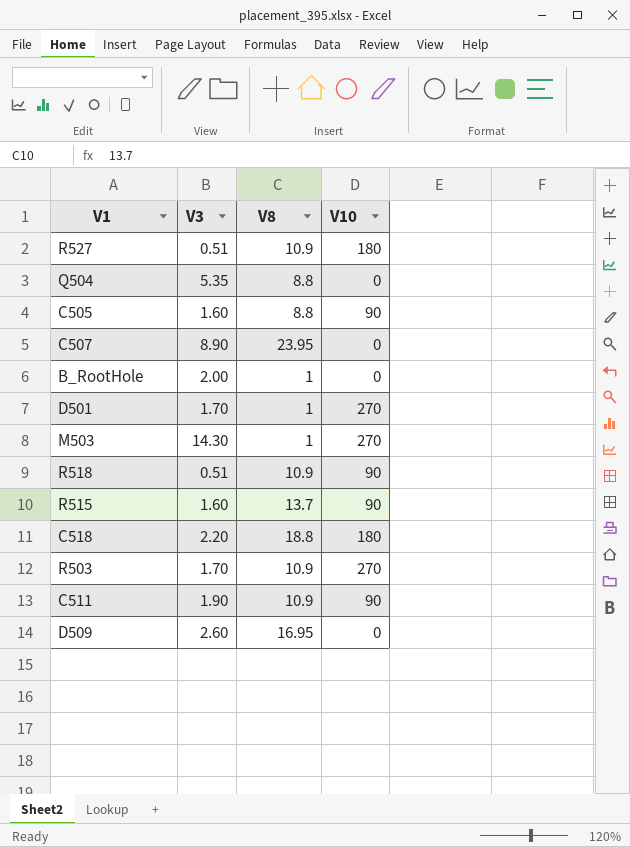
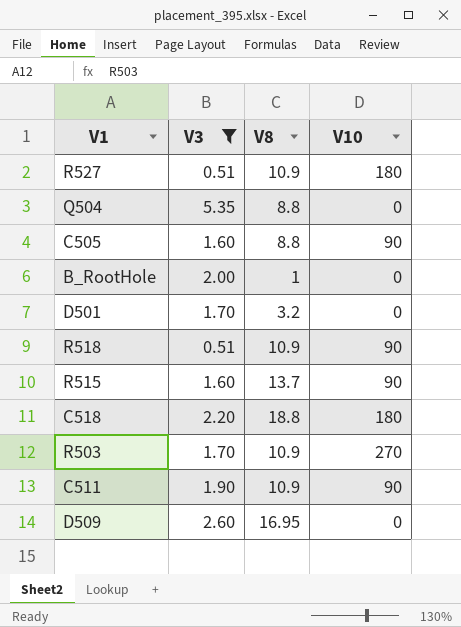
filter: none -> V3 <= 5.35
D501 | V8: 1 -> 3.2
D501 | V10: 270 -> 0

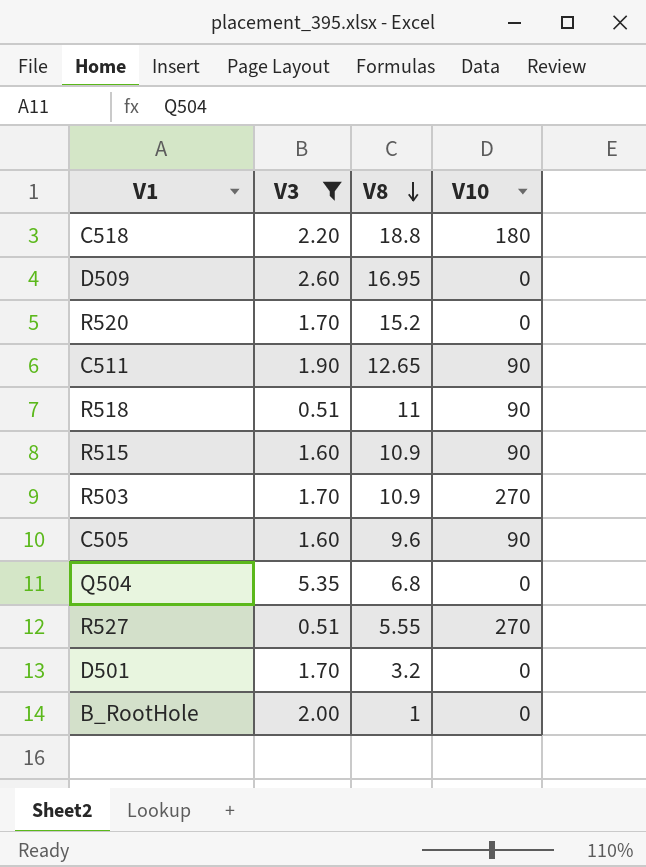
row order: none -> V8 descending
row R520: none -> 1.70 | 15.2 | 0
C511 | V8: 10.9 -> 12.65
R518 | V8: 10.9 -> 11
R515 | V8: 13.7 -> 10.9
C505 | V8: 8.8 -> 9.6
Q504 | V8: 8.8 -> 6.8
R527 | V8: 10.9 -> 5.55
R527 | V10: 180 -> 270

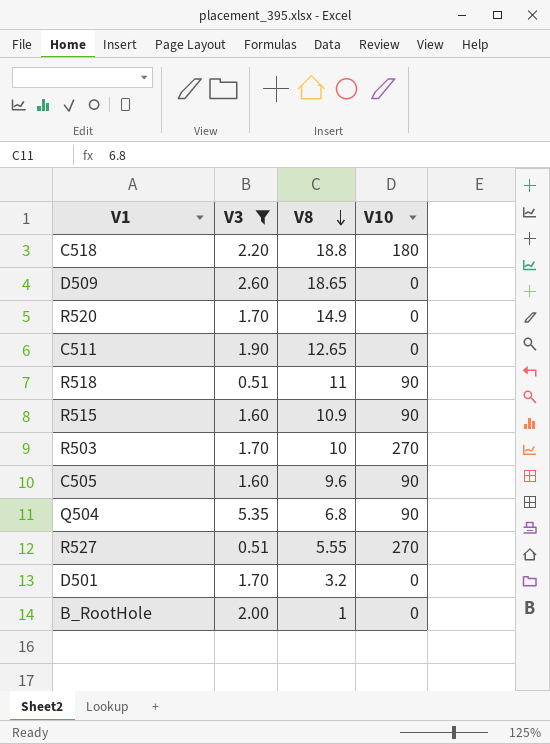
D509 | V8: 16.95 -> 18.65
R520 | V8: 15.2 -> 14.9
C511 | V10: 90 -> 0
R503 | V8: 10.9 -> 10
Q504 | V10: 0 -> 90

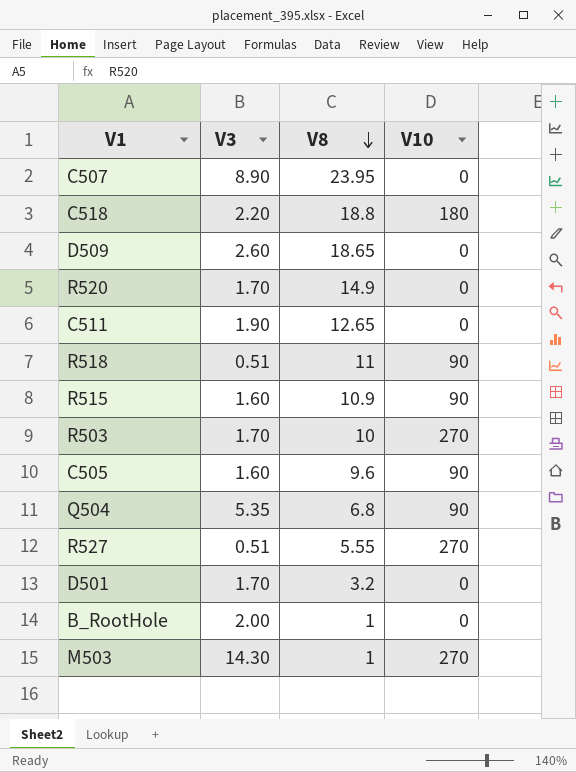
filter: V3 <= 5.35 -> none

